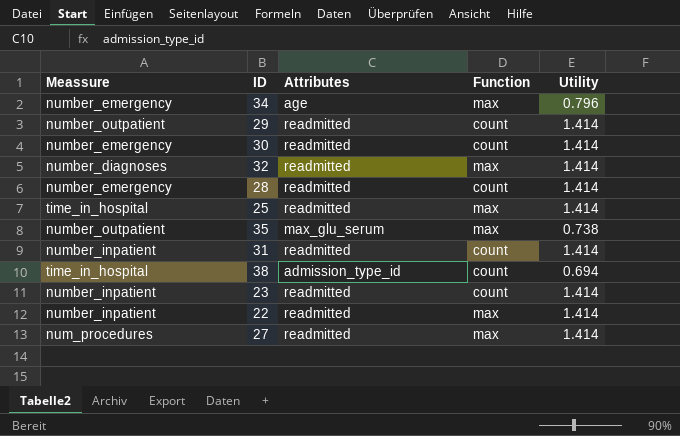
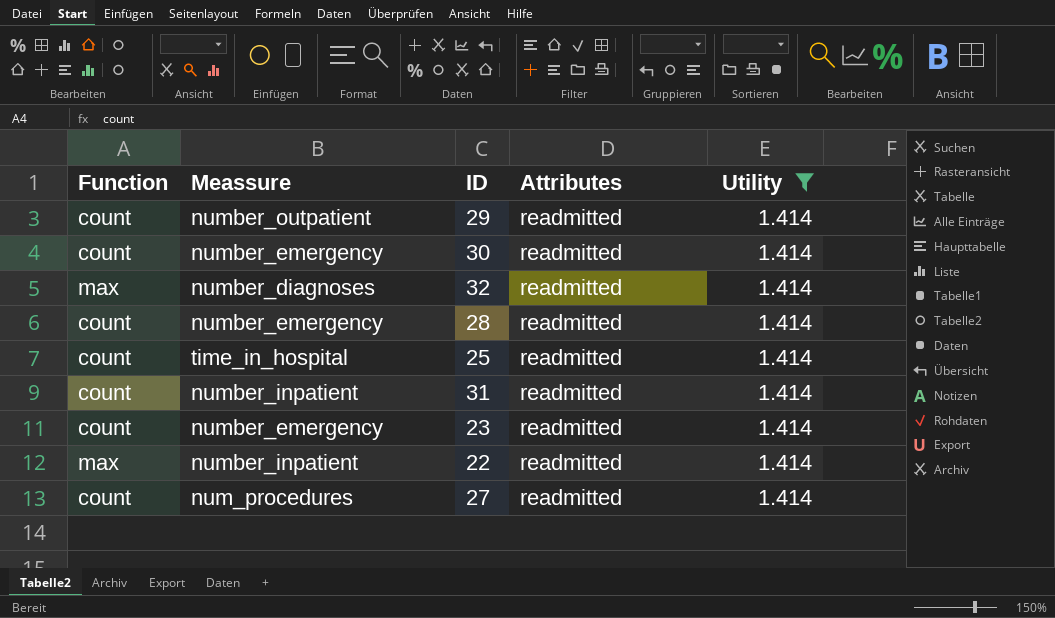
filter: none -> Utility = 1.414
column Function | position: 4 -> 1
25 | Function: max -> count
23 | Meassure: number_inpatient -> number_emergency
27 | Function: max -> count

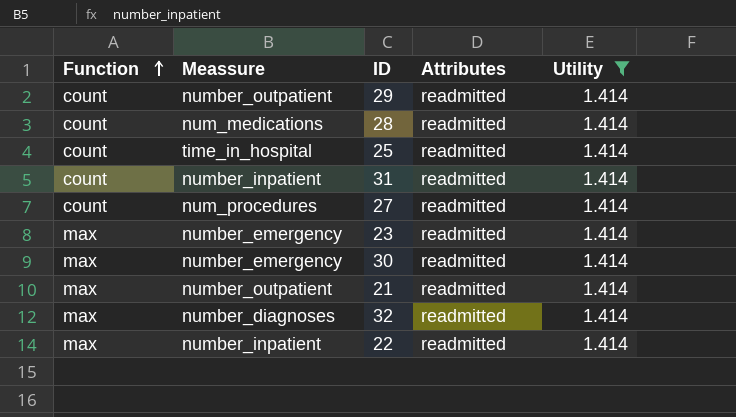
row order: none -> Function ascending
28 | Meassure: number_emergency -> num_medications
23 | Function: count -> max
30 | Function: count -> max
row 21: none -> max | number_outpatient | readmitted | 1.414

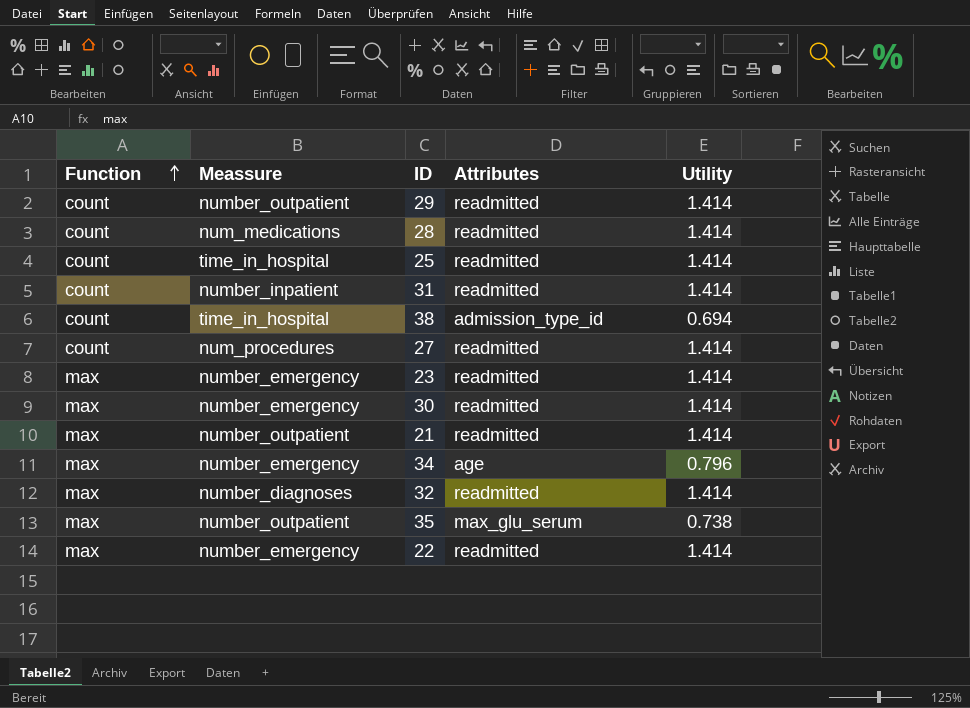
filter: Utility = 1.414 -> none
22 | Meassure: number_inpatient -> number_emergency

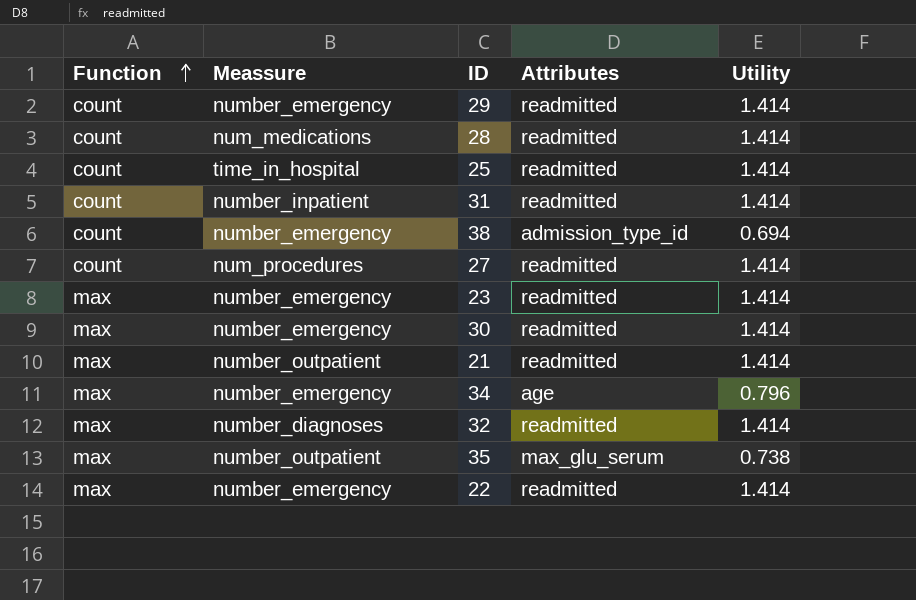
29 | Meassure: number_outpatient -> number_emergency
38 | Meassure: time_in_hospital -> number_emergency

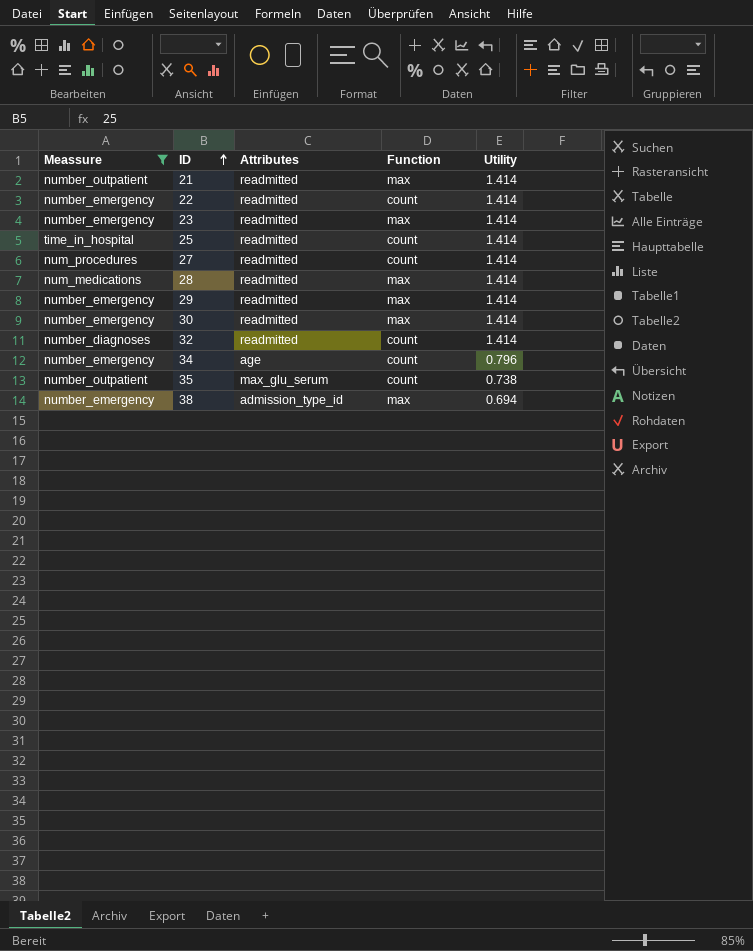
filter: none -> Meassure != number_inpatient
row order: Function ascending -> ID ascending
column Function | position: 1 -> 4
22 | Function: max -> count
28 | Function: count -> max
29 | Function: count -> max
32 | Function: max -> count
34 | Function: max -> count
35 | Function: max -> count
38 | Function: count -> max

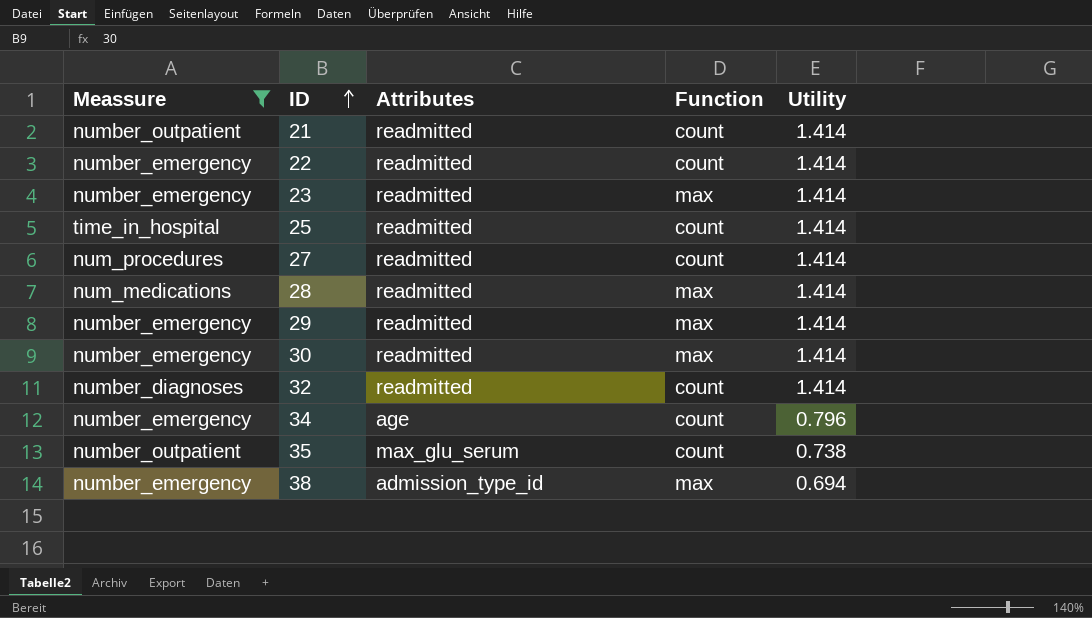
21 | Function: max -> count

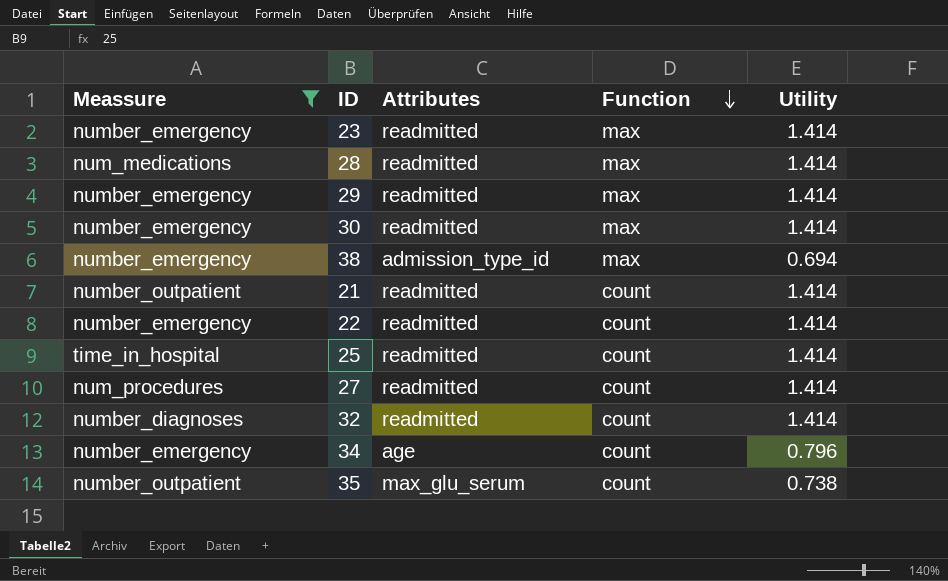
row order: ID ascending -> Function descending

